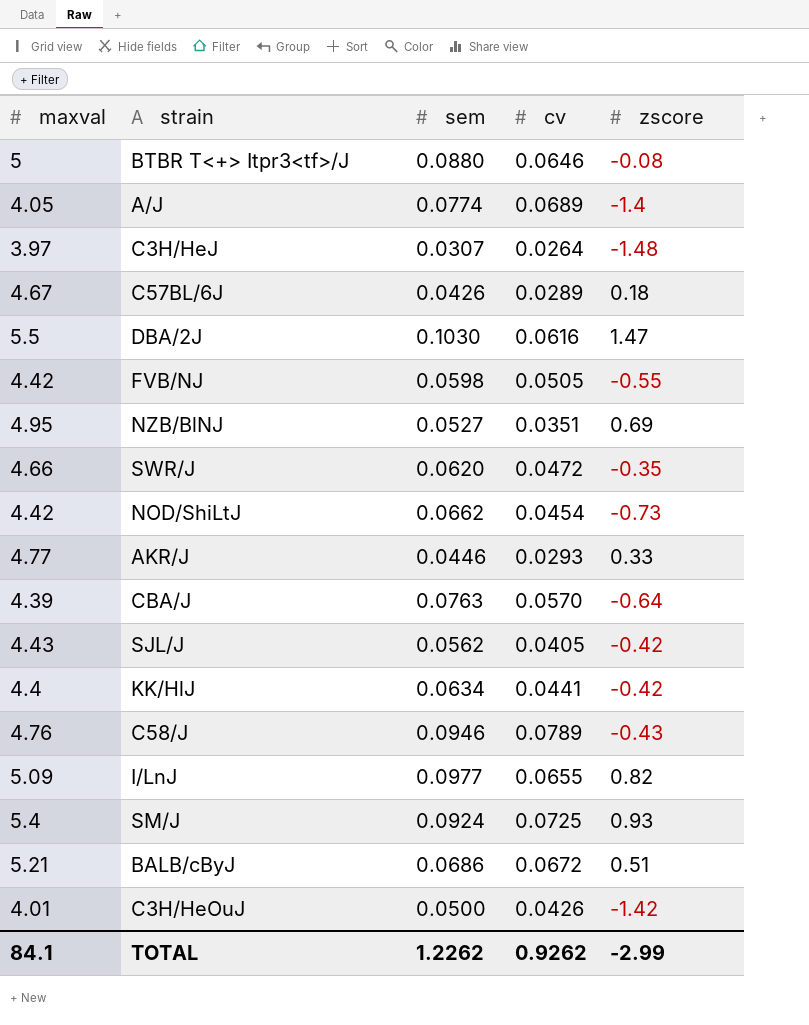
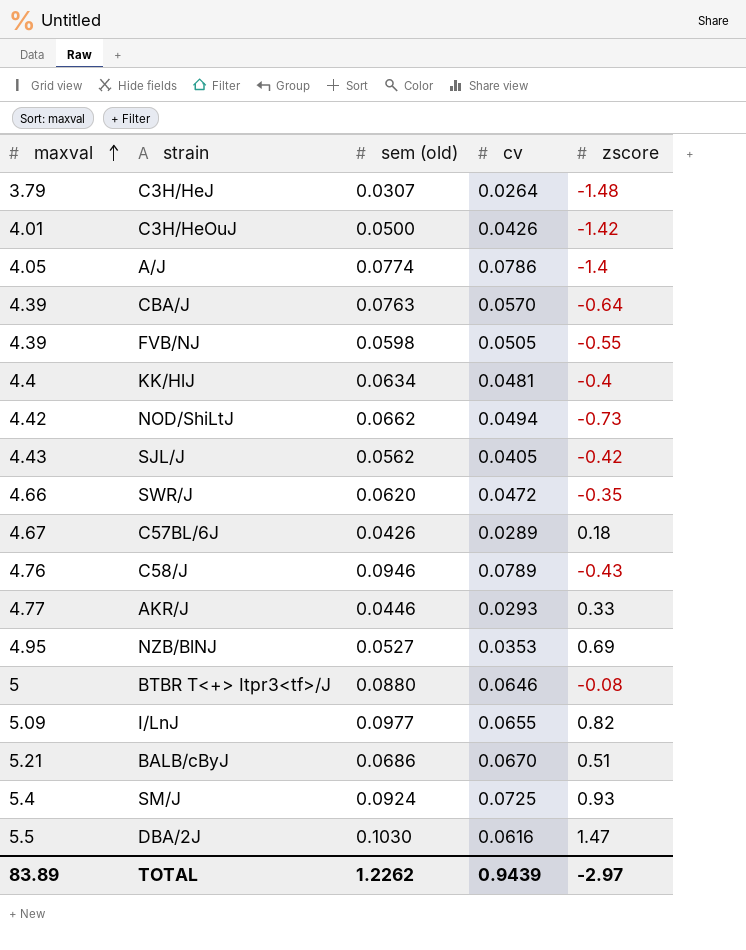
row order: none -> maxval ascending
column name: sem -> sem (old)
C3H/HeJ | maxval: 3.97 -> 3.79
A/J | cv: 0.0689 -> 0.0786
FVB/NJ | maxval: 4.42 -> 4.39
KK/HlJ | cv: 0.0441 -> 0.0481
KK/HlJ | zscore: -0.42 -> -0.4
NOD/ShiLtJ | cv: 0.0454 -> 0.0494
NZB/BlNJ | cv: 0.0351 -> 0.0353
BALB/cByJ | cv: 0.0672 -> 0.0670
TOTAL | maxval: 84.1 -> 83.89
TOTAL | cv: 0.9262 -> 0.9439
TOTAL | zscore: -2.99 -> -2.97

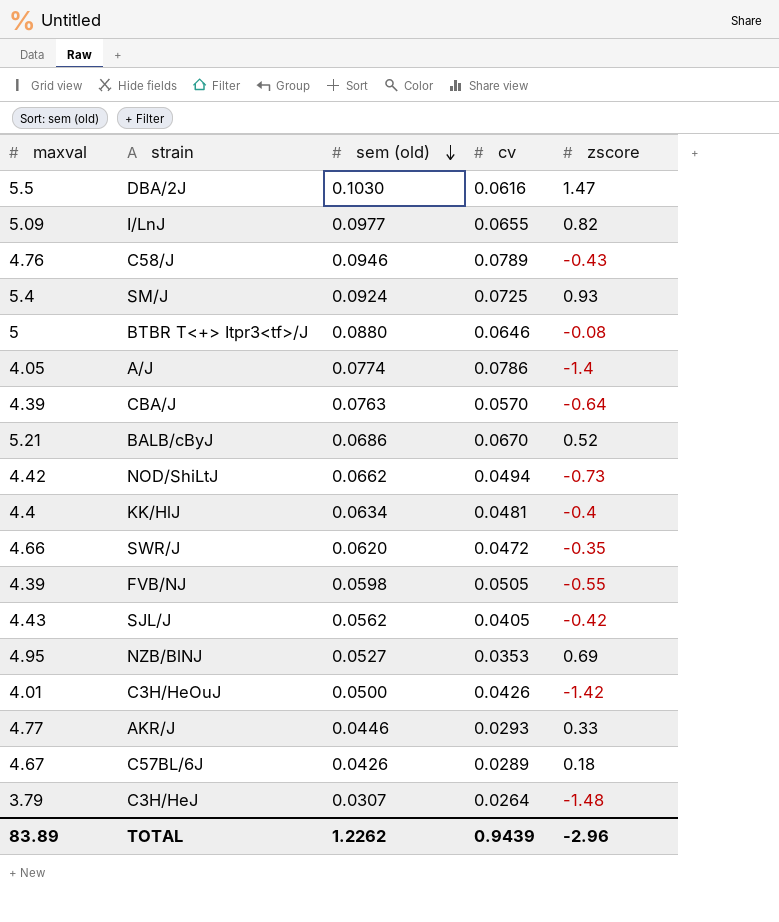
row order: maxval ascending -> sem (old) descending
BALB/cByJ | zscore: 0.51 -> 0.52
TOTAL | zscore: -2.97 -> -2.96

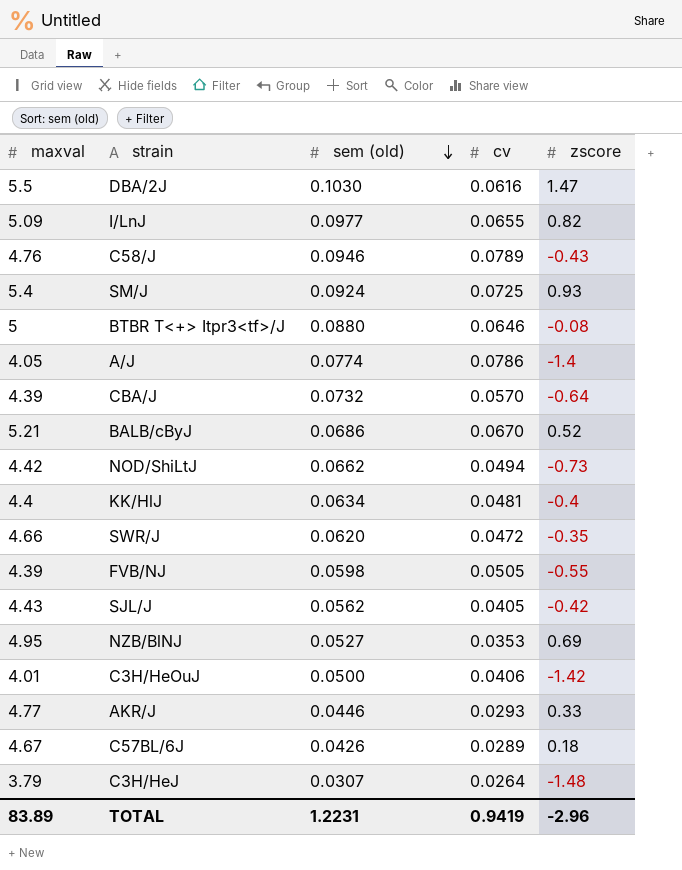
CBA/J | sem (old): 0.0763 -> 0.0732
C3H/HeOuJ | cv: 0.0426 -> 0.0406
TOTAL | sem (old): 1.2262 -> 1.2231
TOTAL | cv: 0.9439 -> 0.9419

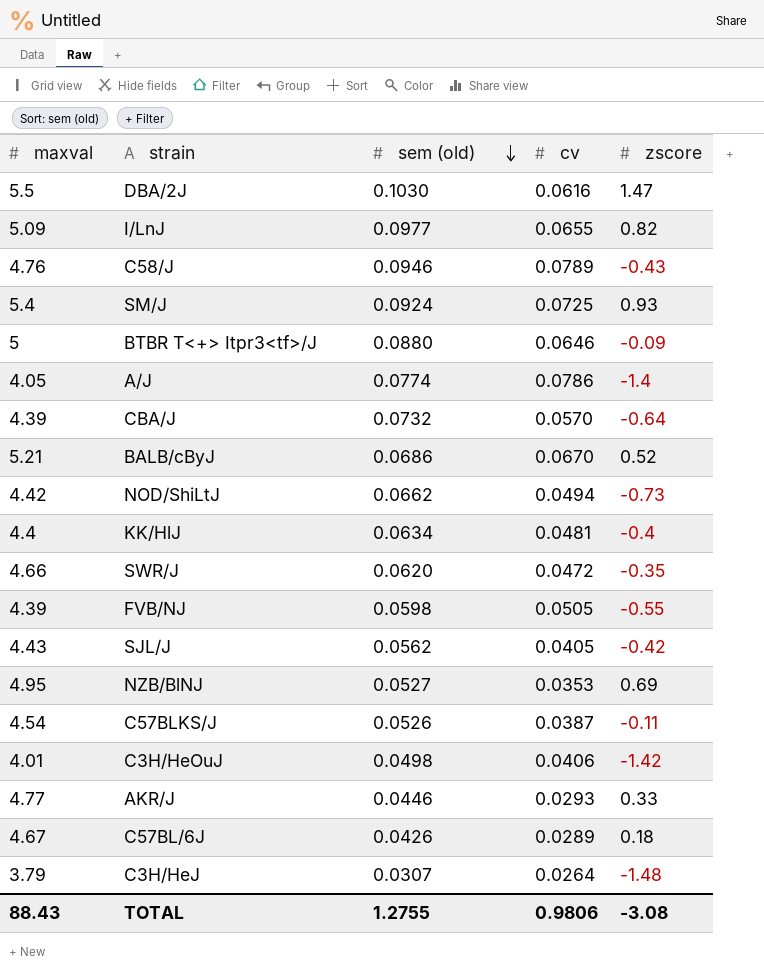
BTBR T<+> Itpr3<tf>/J | zscore: -0.08 -> -0.09
row C57BLKS/J: none -> 4.54 | 0.0526 | 0.0387 | -0.11
C3H/HeOuJ | sem (old): 0.0500 -> 0.0498
TOTAL | maxval: 83.89 -> 88.43
TOTAL | sem (old): 1.2231 -> 1.2755
TOTAL | cv: 0.9419 -> 0.9806
TOTAL | zscore: -2.96 -> -3.08

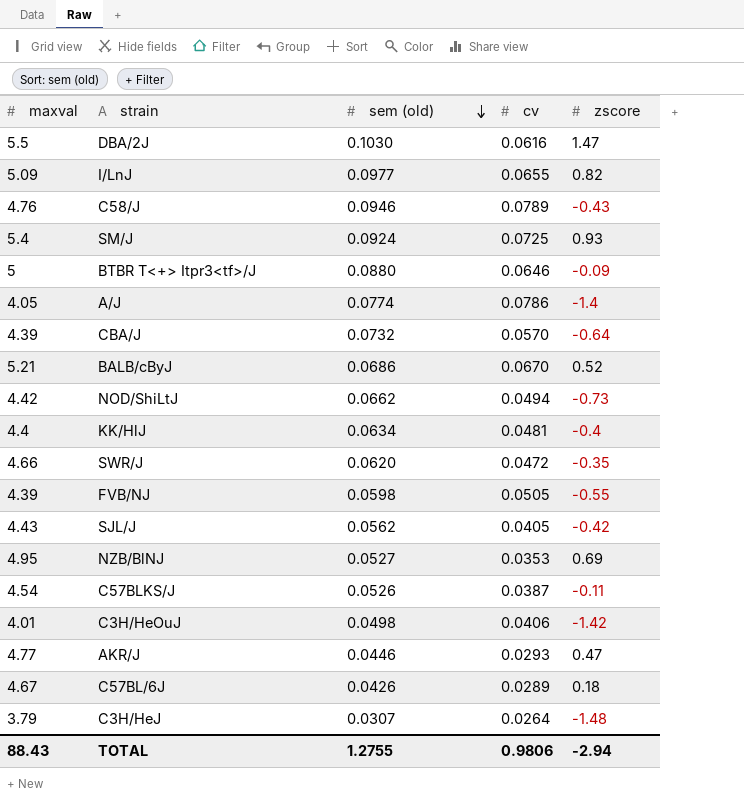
AKR/J | zscore: 0.33 -> 0.47
TOTAL | zscore: -3.08 -> -2.94

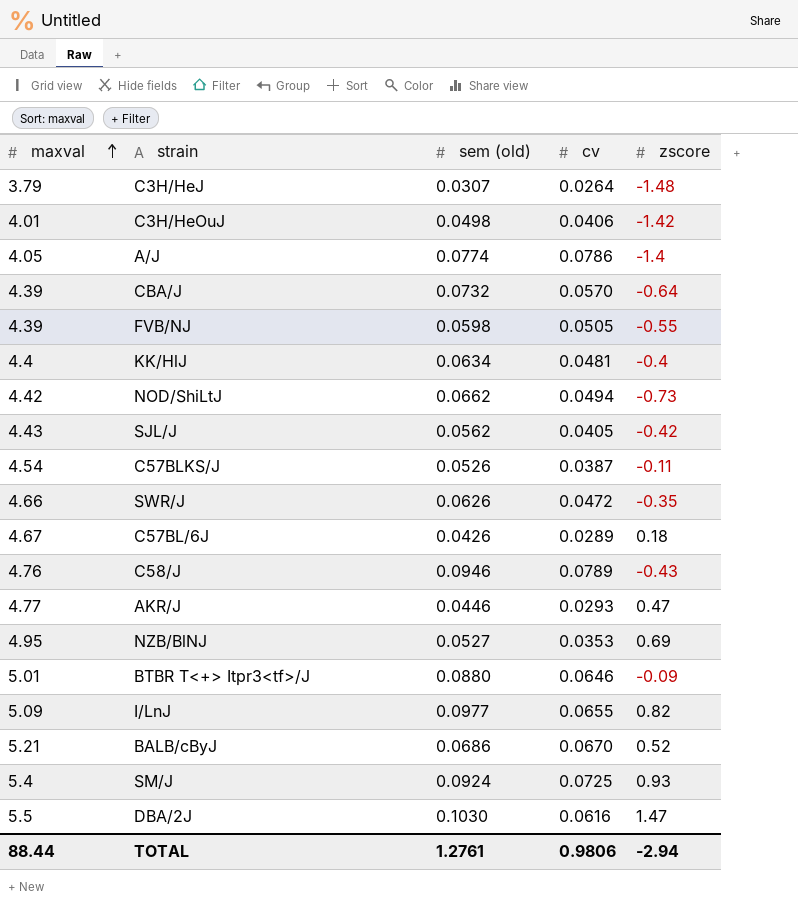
row order: sem (old) descending -> maxval ascending
SWR/J | sem (old): 0.0620 -> 0.0626
BTBR T<+> Itpr3<tf>/J | maxval: 5 -> 5.01
TOTAL | maxval: 88.43 -> 88.44
TOTAL | sem (old): 1.2755 -> 1.2761

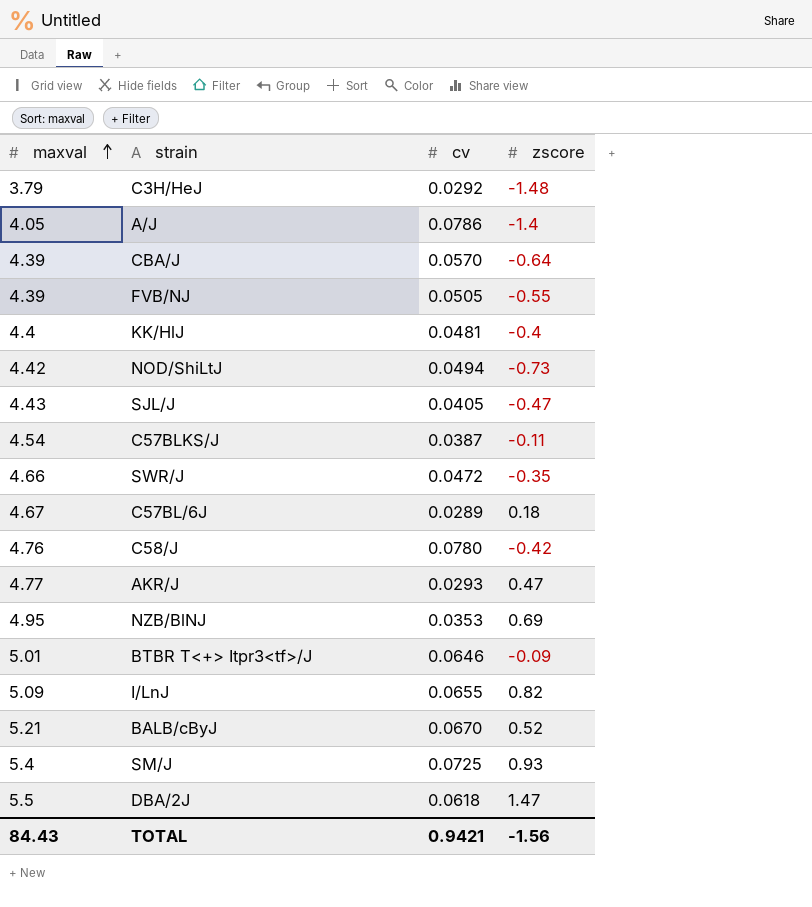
column sem (old) | position: 3 -> none
row C3H/HeOuJ: 4.01 | 0.0498 | 0.0406 | -1.42 -> none
C3H/HeJ | cv: 0.0264 -> 0.0292
SJL/J | zscore: -0.42 -> -0.47
C58/J | cv: 0.0789 -> 0.0780
C58/J | zscore: -0.43 -> -0.42
DBA/2J | cv: 0.0616 -> 0.0618
TOTAL | maxval: 88.44 -> 84.43
TOTAL | cv: 0.9806 -> 0.9421
TOTAL | zscore: -2.94 -> -1.56

